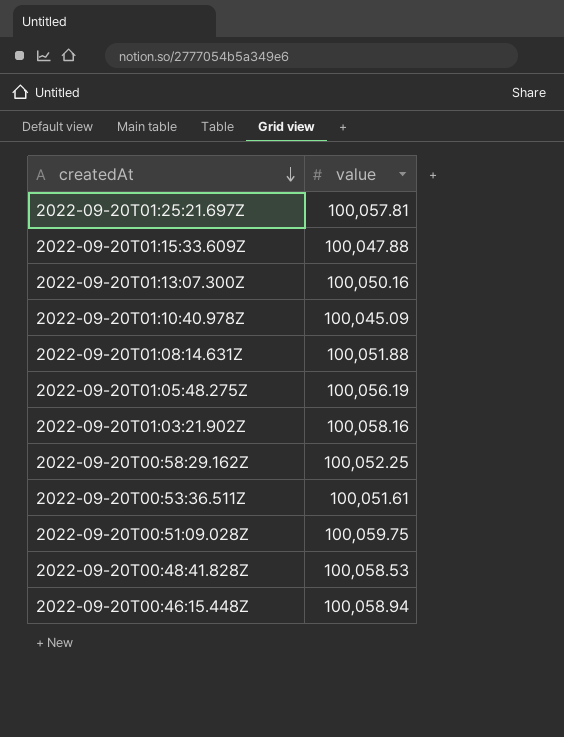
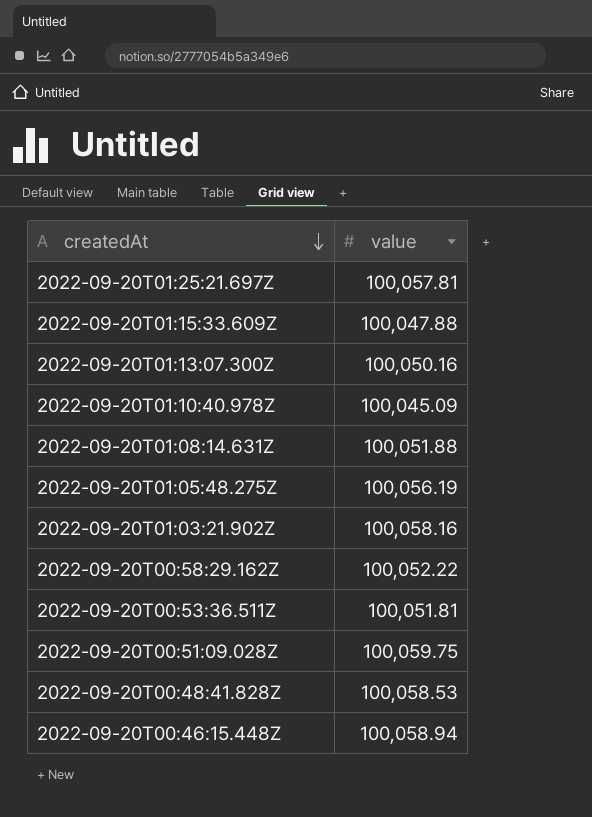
2022-09-20T00:58:29.162Z | value: 100,052.25 -> 100,052.22
2022-09-20T00:53:36.511Z | value: 100,051.61 -> 100,051.81

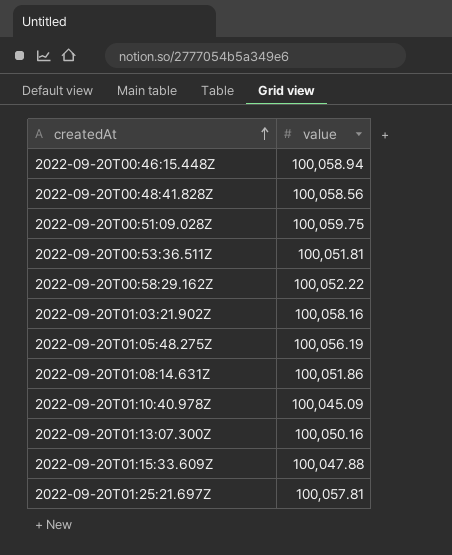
row order: createdAt descending -> createdAt ascending
2022-09-20T00:48:41.828Z | value: 100,058.53 -> 100,058.56
2022-09-20T01:08:14.631Z | value: 100,051.88 -> 100,051.86

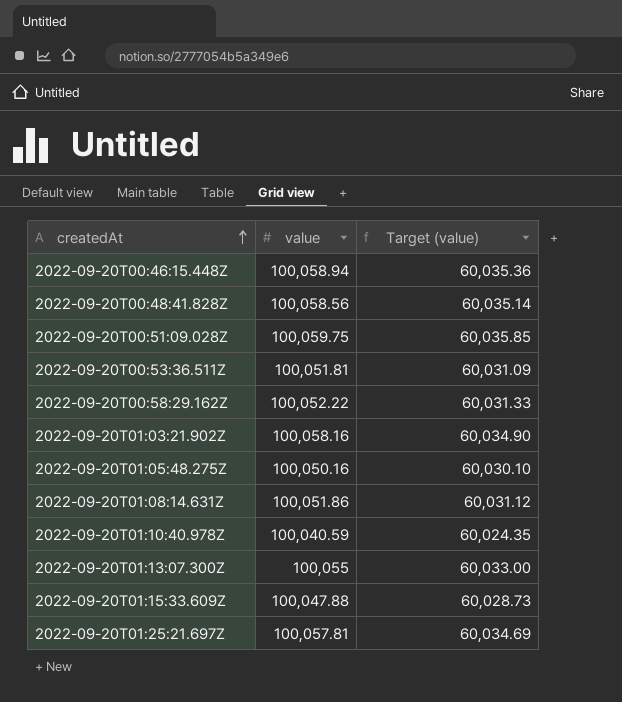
column Target (value) | formula: none -> [value] * 0.6
2022-09-20T01:05:48.275Z | value: 100,056.19 -> 100,050.16
2022-09-20T01:10:40.978Z | value: 100,045.09 -> 100,040.59
2022-09-20T01:13:07.300Z | value: 100,050.16 -> 100,055

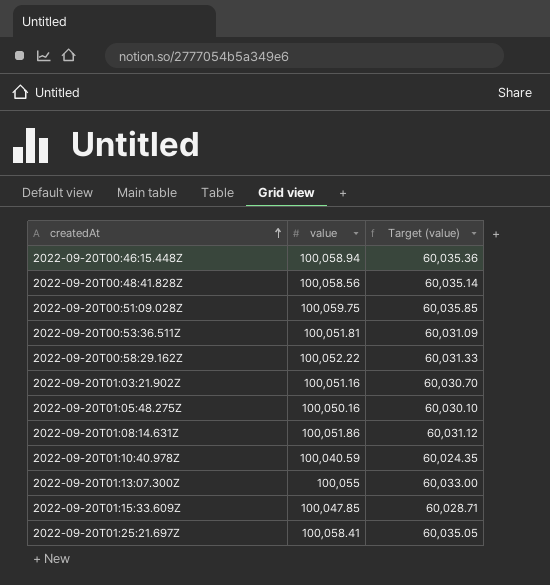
2022-09-20T01:03:21.902Z | value: 100,058.16 -> 100,051.16
2022-09-20T01:03:21.902Z | Target (value): 60,034.90 -> 60,030.70
2022-09-20T01:15:33.609Z | value: 100,047.88 -> 100,047.85
2022-09-20T01:15:33.609Z | Target (value): 60,028.73 -> 60,028.71
2022-09-20T01:25:21.697Z | value: 100,057.81 -> 100,058.41
2022-09-20T01:25:21.697Z | Target (value): 60,034.69 -> 60,035.05

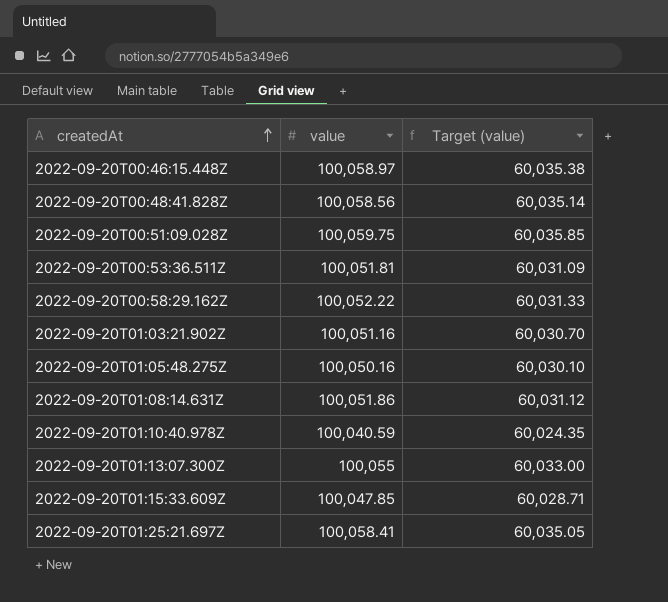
2022-09-20T00:46:15.448Z | value: 100,058.94 -> 100,058.97
2022-09-20T00:46:15.448Z | Target (value): 60,035.36 -> 60,035.38

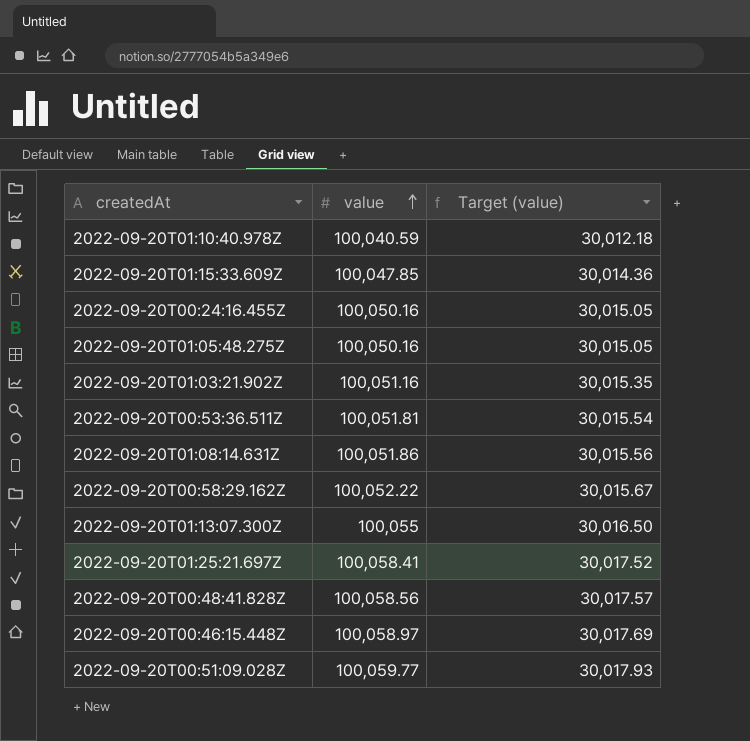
row order: createdAt ascending -> value ascending
column Target (value) | formula: [value] * 0.6 -> [value] * 0.3
row 2022-09-20T00:24:16.455Z: none -> 100,050.16 | 30,015.05
2022-09-20T00:51:09.028Z | value: 100,059.75 -> 100,059.77

